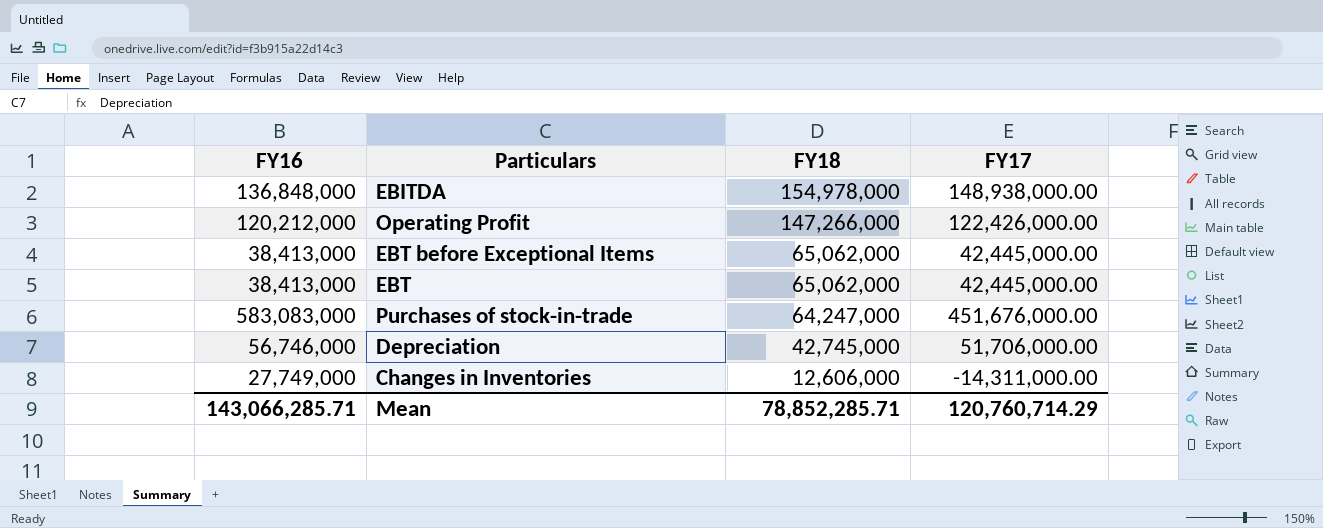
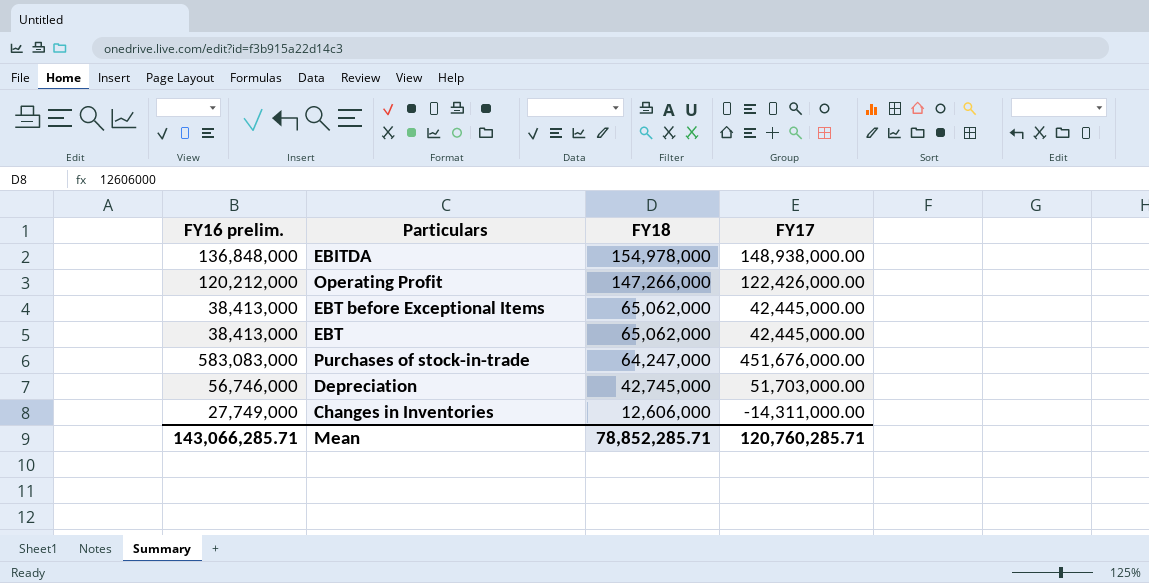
column name: FY16 -> FY16 prelim.
Depreciation | FY17: 51,706,000.00 -> 51,703,000.00
Mean | FY17: 120,760,714.29 -> 120,760,285.71

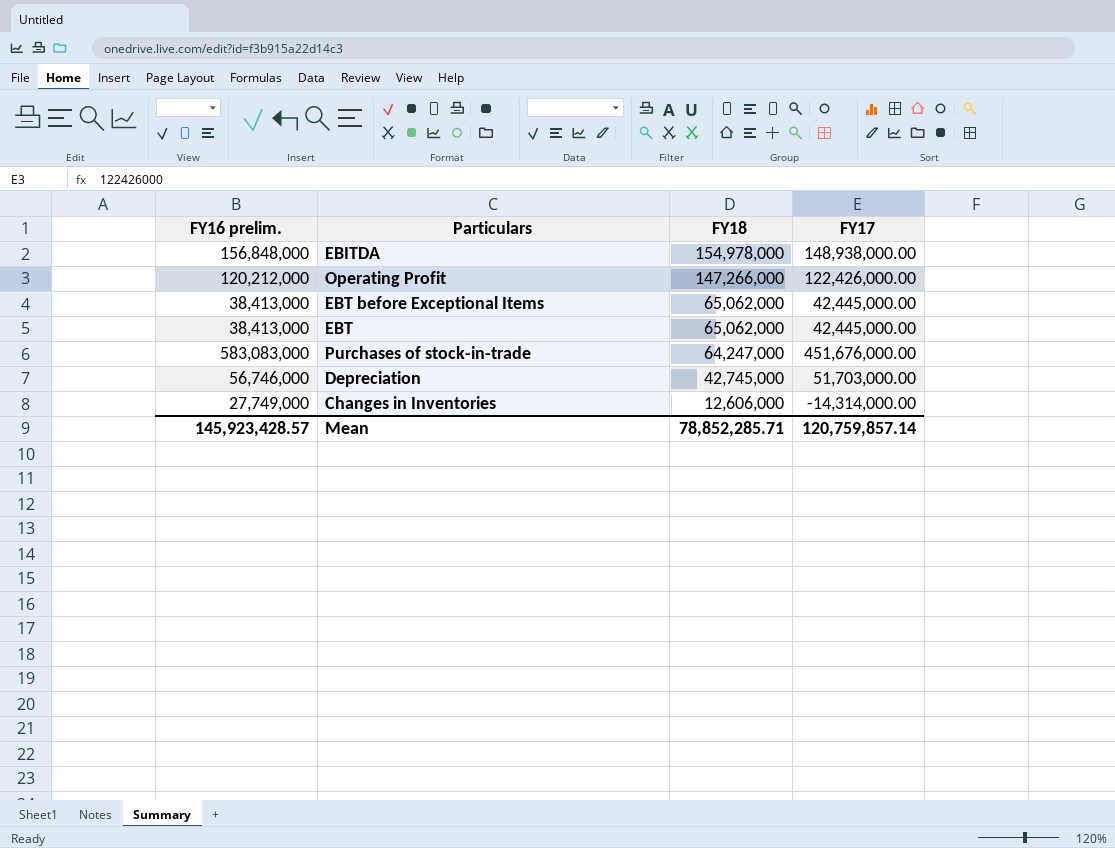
EBITDA | FY16 prelim.: 136,848,000 -> 156,848,000
Changes in Inventories | FY17: -14,311,000.00 -> -14,314,000.00
Mean | FY16 prelim.: 143,066,285.71 -> 145,923,428.57
Mean | FY17: 120,760,285.71 -> 120,759,857.14

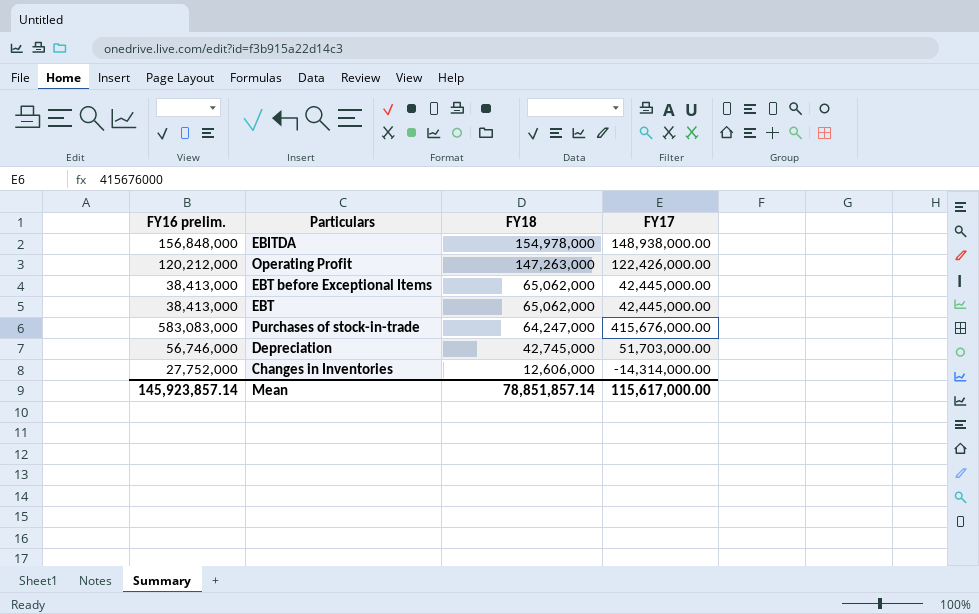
Operating Profit | FY18: 147,266,000 -> 147,263,000
Purchases of stock-in-trade | FY17: 451,676,000.00 -> 415,676,000.00
Changes in Inventories | FY16 prelim.: 27,749,000 -> 27,752,000
Mean | FY16 prelim.: 145,923,428.57 -> 145,923,857.14
Mean | FY18: 78,852,285.71 -> 78,851,857.14
Mean | FY17: 120,759,857.14 -> 115,617,000.00

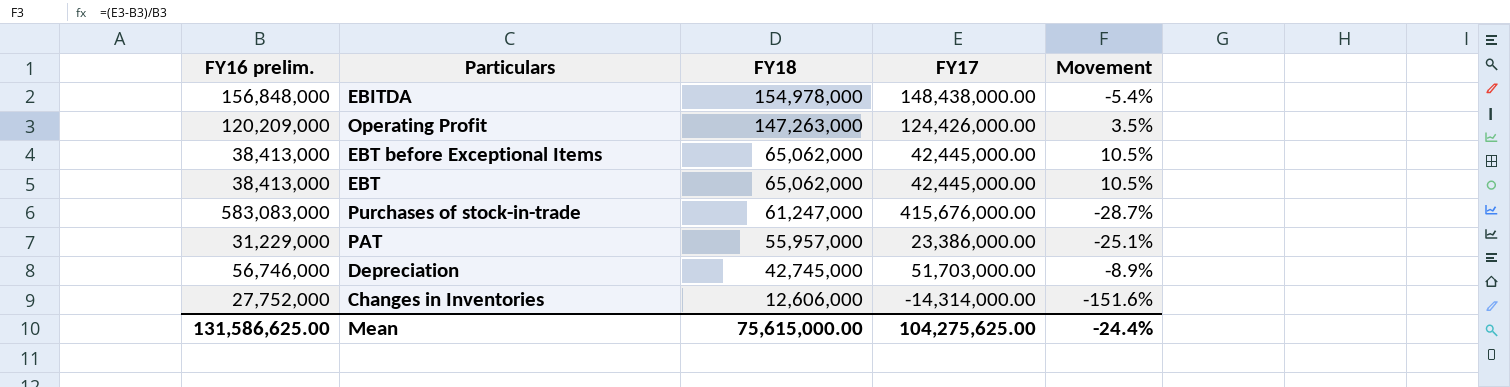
column Movement | formula: none -> ([FY17] - [FY16 prelim.]) / [FY16 prelim.]
EBITDA | FY17: 148,938,000.00 -> 148,438,000.00
Operating Profit | FY16 prelim.: 120,212,000 -> 120,209,000
Operating Profit | FY17: 122,426,000.00 -> 124,426,000.00
Purchases of stock-in-trade | FY18: 64,247,000 -> 61,247,000
row PAT: none -> 31,229,000 | 55,957,000 | 23,386,000.00 | -25.1%
Mean | FY16 prelim.: 145,923,857.14 -> 131,586,625.00
Mean | FY18: 78,851,857.14 -> 75,615,000.00
Mean | FY17: 115,617,000.00 -> 104,275,625.00

